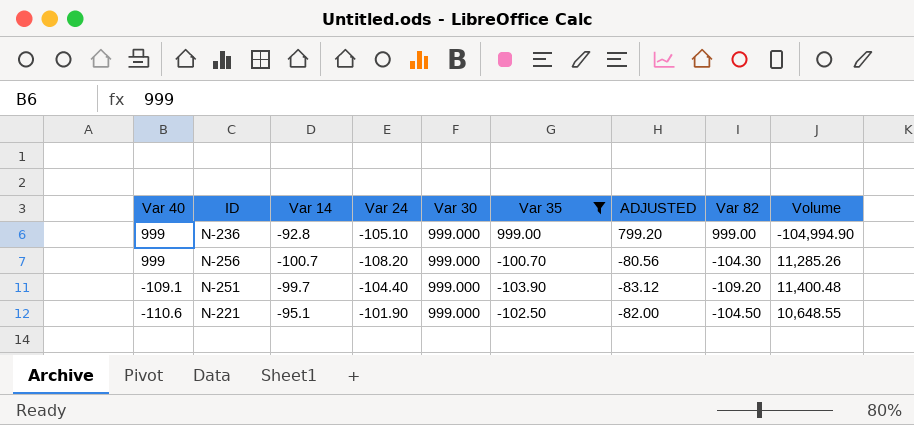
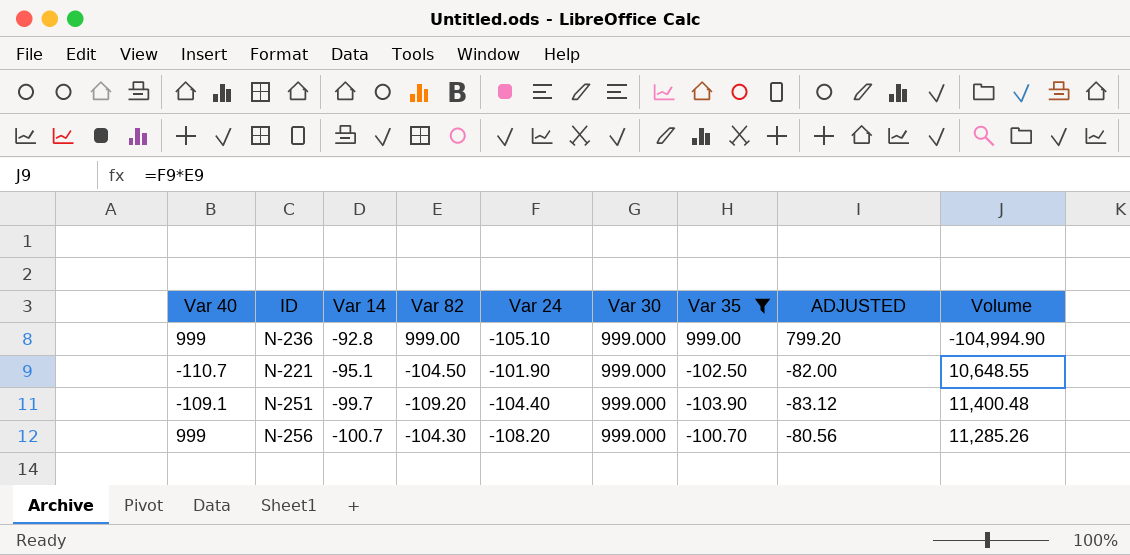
row order: Var 40 descending -> Var 14 descending
column Var 82 | position: 8 -> 4
N-221 | Var 40: -110.6 -> -110.7

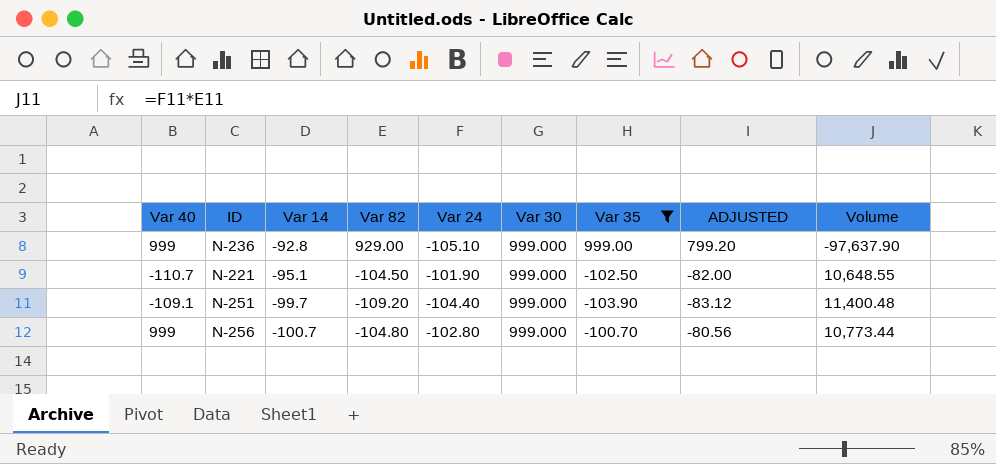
N-236 | Var 82: 999.00 -> 929.00
N-236 | Volume: -104,994.90 -> -97,637.90
N-256 | Var 82: -104.30 -> -104.80
N-256 | Var 24: -108.20 -> -102.80
N-256 | Volume: 11,285.26 -> 10,773.44

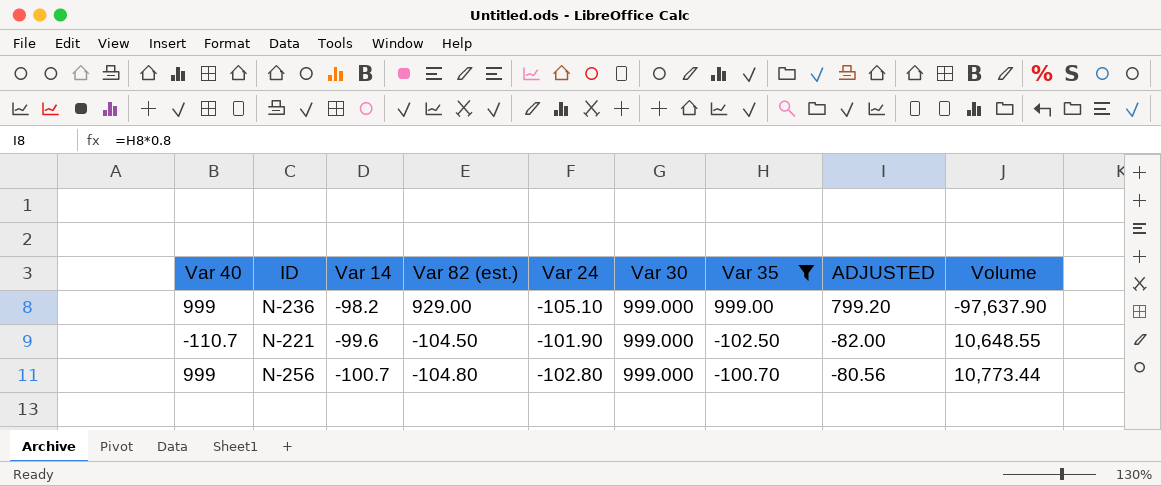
column name: Var 82 -> Var 82 (est.)
row N-251: -109.1 | -99.7 | -109.20 | -104.40 | 999.000 | -103.90 | -83.12 | 11,400.48 -> none
N-236 | Var 14: -92.8 -> -98.2
N-221 | Var 14: -95.1 -> -99.6

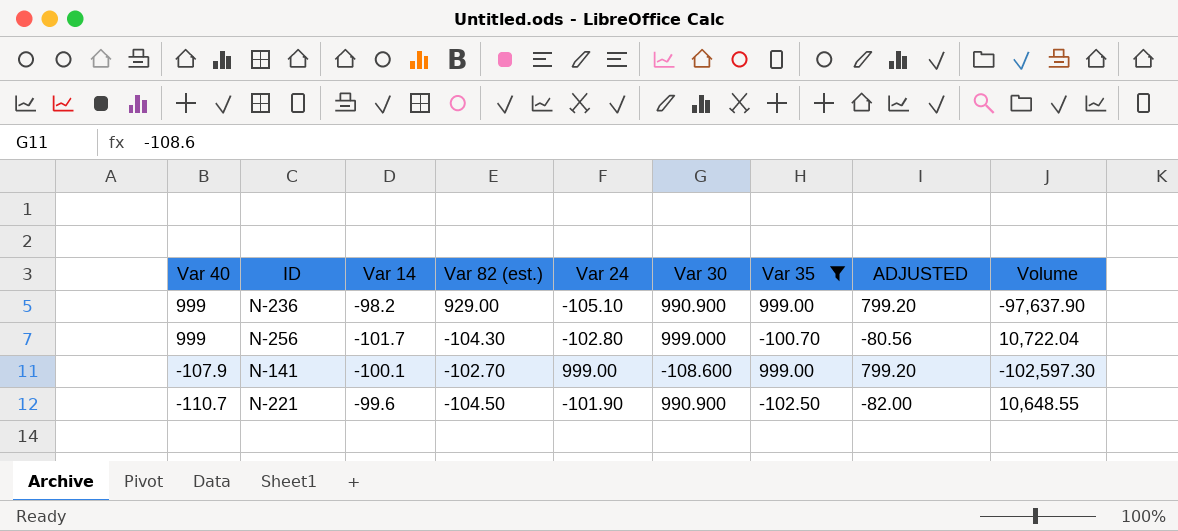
row order: Var 14 descending -> Var 40 descending
N-236 | Var 30: 999.000 -> 990.900
N-256 | Var 14: -100.7 -> -101.7
N-256 | Var 82 (est.): -104.80 -> -104.30
N-256 | Volume: 10,773.44 -> 10,722.04
row N-141: none -> -107.9 | -100.1 | -102.70 | 999.00 | -108.600 | 999.00 | 799.20 | -102,597.30
N-221 | Var 30: 999.000 -> 990.900

